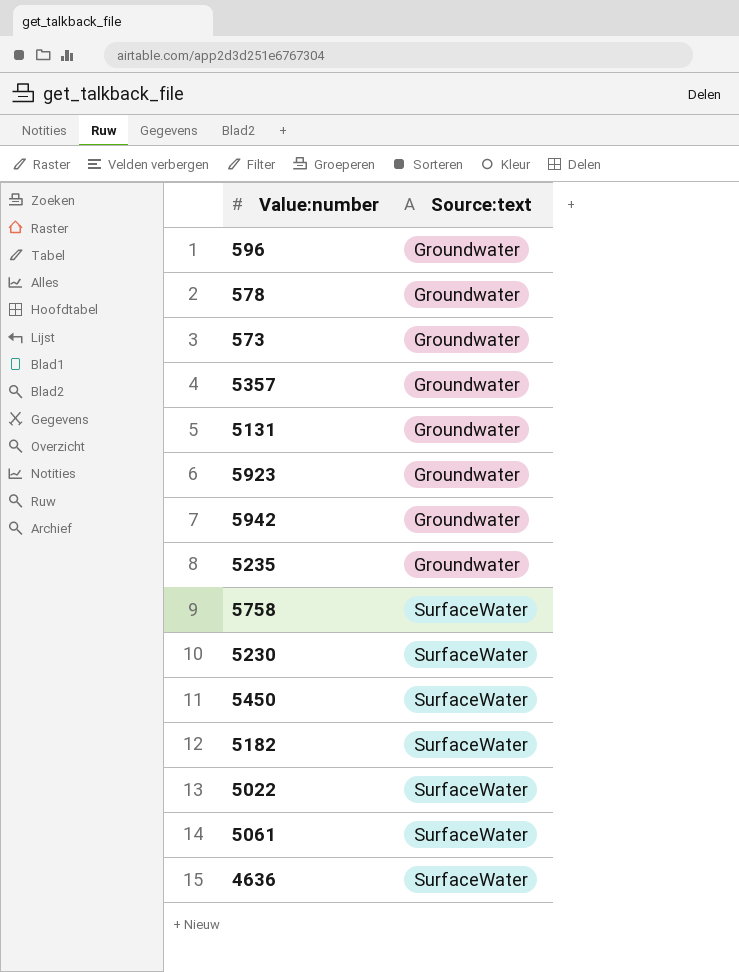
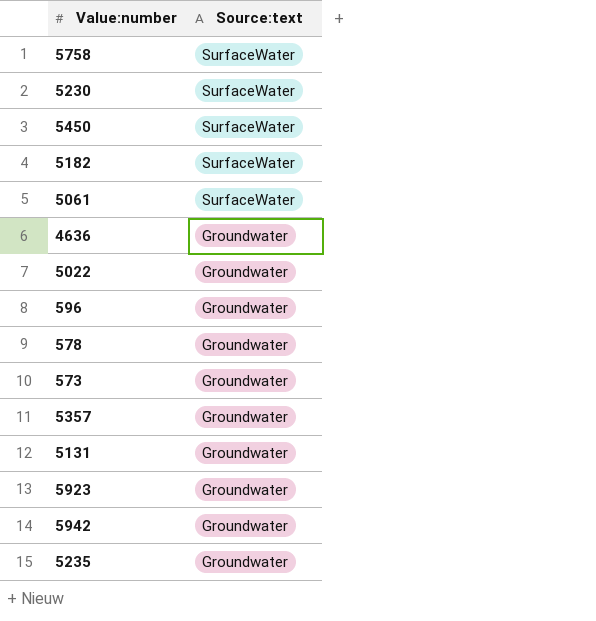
row order: Source:text ascending -> Source:text descending
4636 | Source:text: SurfaceWater -> Groundwater
5022 | Source:text: SurfaceWater -> Groundwater

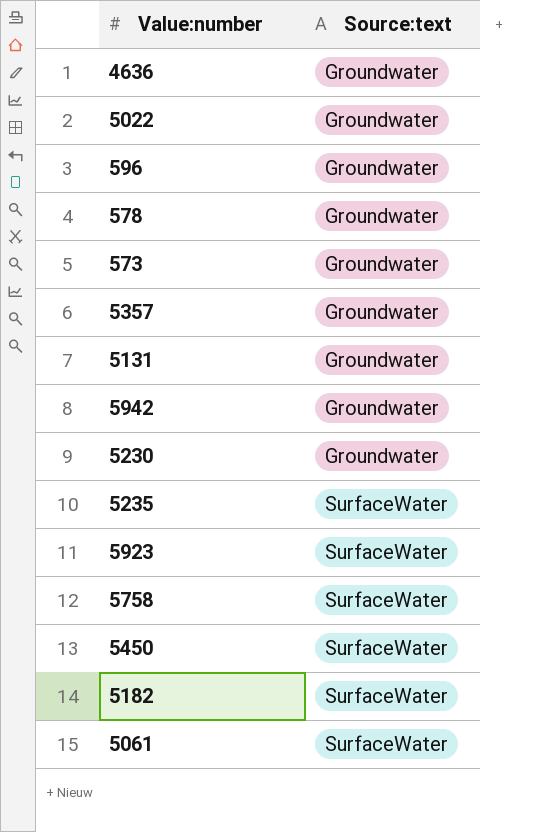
row order: Source:text descending -> Source:text ascending
5230 | Source:text: SurfaceWater -> Groundwater
5235 | Source:text: Groundwater -> SurfaceWater
5923 | Source:text: Groundwater -> SurfaceWater

